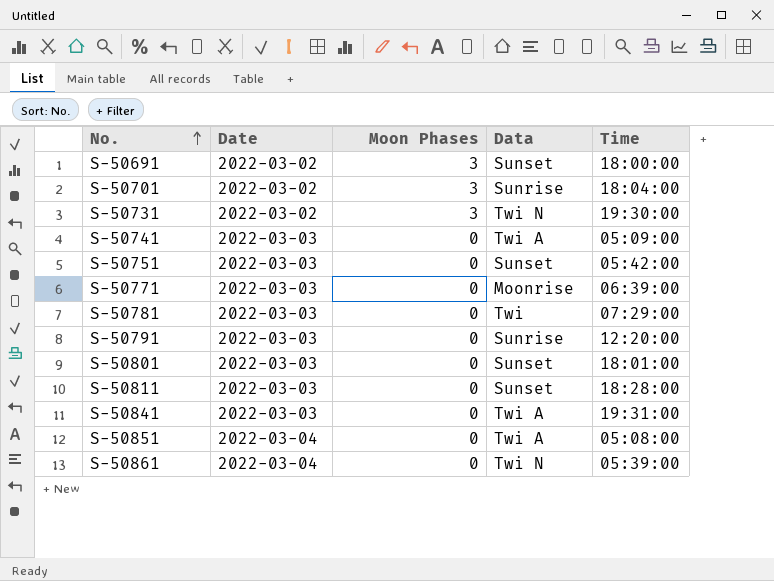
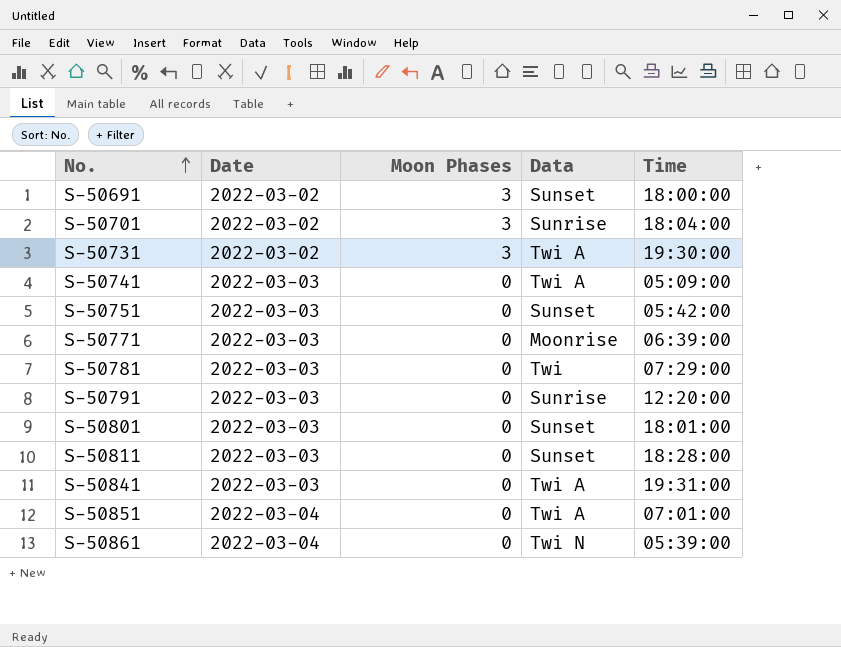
S-50731 | Data: Twi N -> Twi A
S-50851 | Time: 05:08:00 -> 07:01:00

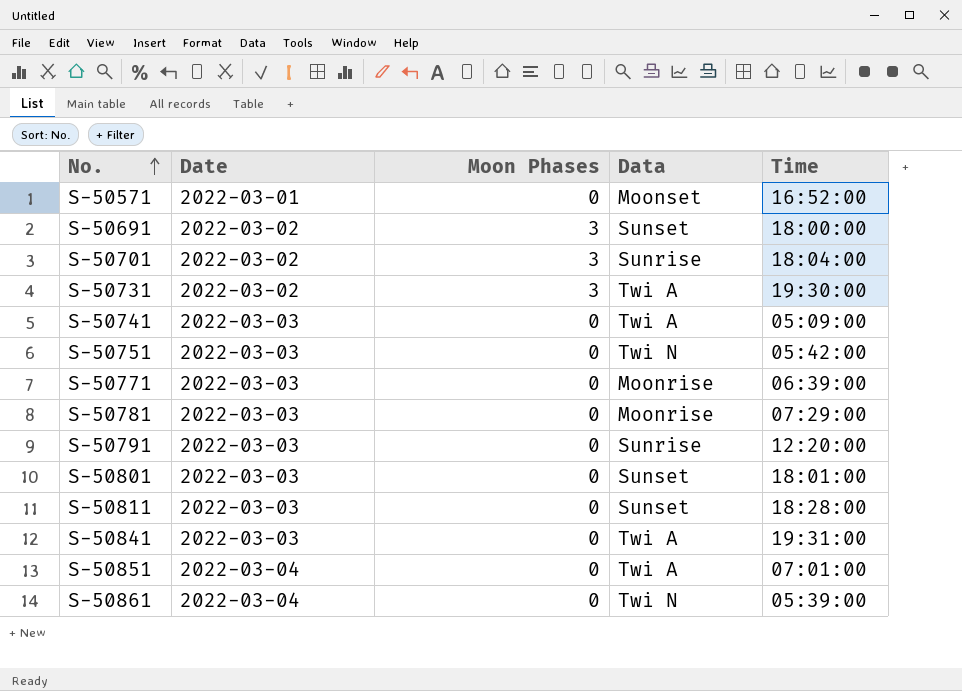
row S-50571: none -> 2022-03-01 | 0 | Moonset | 16:52:00
S-50751 | Data: Sunset -> Twi N
S-50781 | Data: Twi -> Moonrise

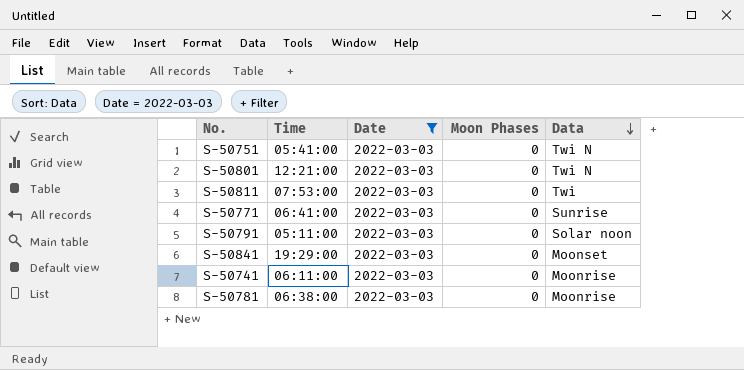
filter: none -> Date = 2022-03-03
row order: No. ascending -> Data descending
column Time | position: 5 -> 2
S-50751 | Time: 05:42:00 -> 05:41:00
S-50801 | Time: 18:01:00 -> 12:21:00
S-50801 | Data: Sunset -> Twi N
S-50811 | Time: 18:28:00 -> 07:53:00
S-50811 | Data: Sunset -> Twi
S-50771 | Time: 06:39:00 -> 06:41:00
S-50771 | Data: Moonrise -> Sunrise
S-50791 | Time: 12:20:00 -> 05:11:00
S-50791 | Data: Sunrise -> Solar noon
S-50841 | Time: 19:31:00 -> 19:29:00
S-50841 | Data: Twi A -> Moonset
S-50741 | Time: 05:09:00 -> 06:11:00
S-50741 | Data: Twi A -> Moonrise
S-50781 | Time: 07:29:00 -> 06:38:00

